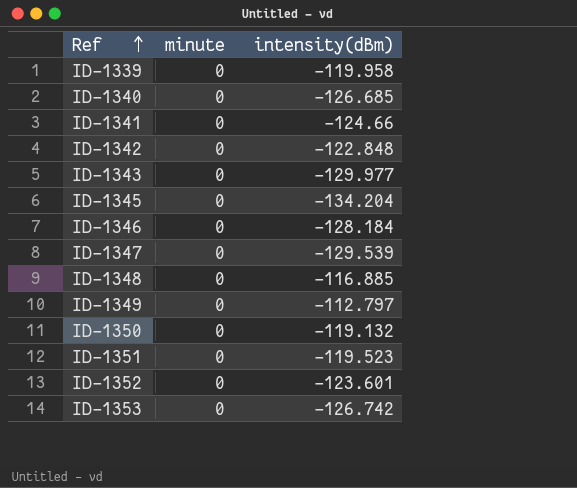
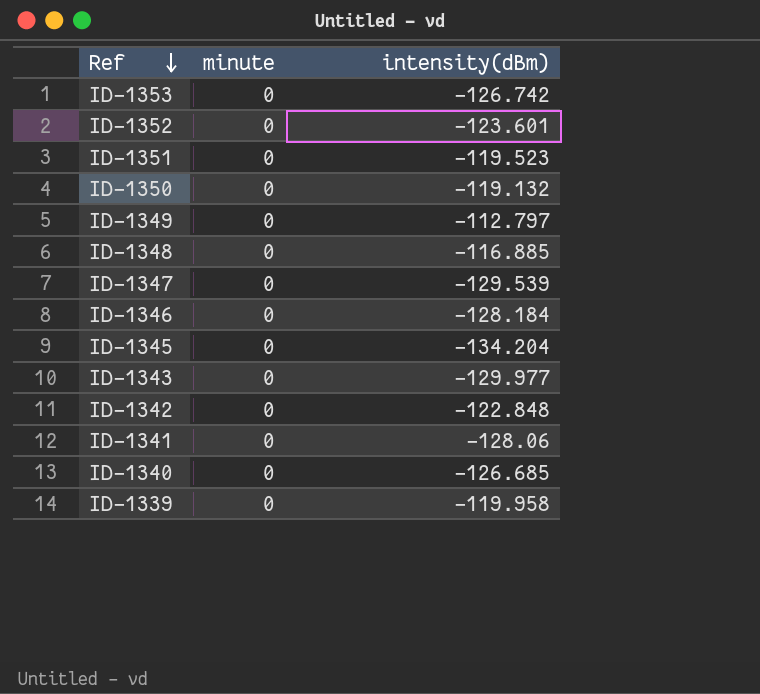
row order: Ref ascending -> Ref descending
ID-1341 | intensity(dBm): -124.66 -> -128.06

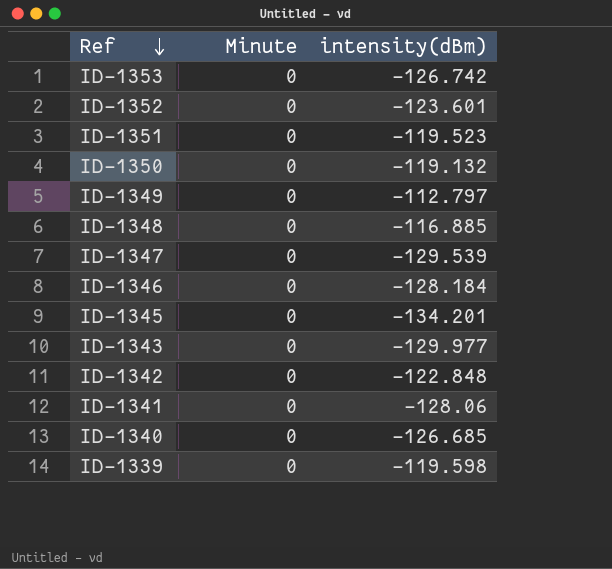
column name: minute -> Minute
ID-1345 | intensity(dBm): -134.204 -> -134.201
ID-1339 | intensity(dBm): -119.958 -> -119.598

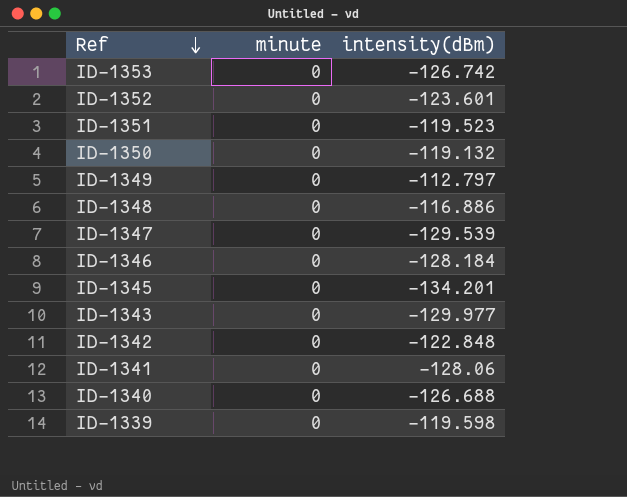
column name: Minute -> minute
ID-1348 | intensity(dBm): -116.885 -> -116.886
ID-1340 | intensity(dBm): -126.685 -> -126.688

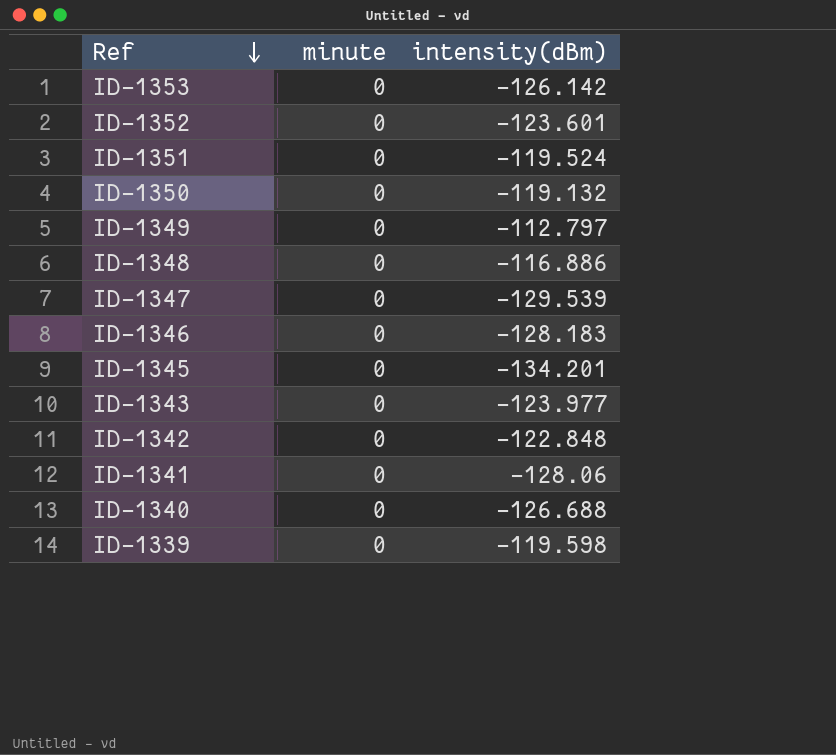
ID-1353 | intensity(dBm): -126.742 -> -126.142
ID-1351 | intensity(dBm): -119.523 -> -119.524
ID-1346 | intensity(dBm): -128.184 -> -128.183
ID-1343 | intensity(dBm): -129.977 -> -123.977

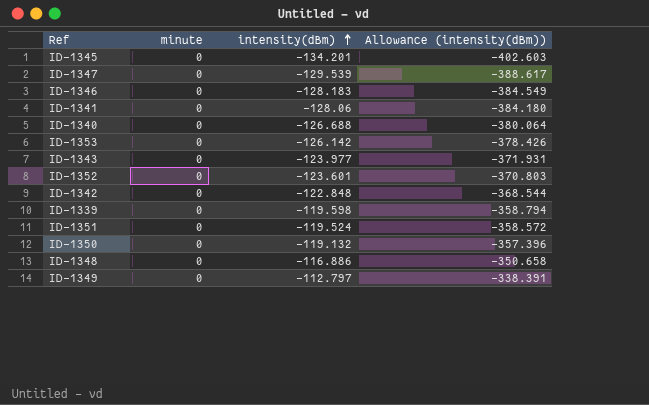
row order: Ref descending -> intensity(dBm) ascending
column Allowance (intensity(dBm)) | formula: none -> [intensity(dBm)] * 3

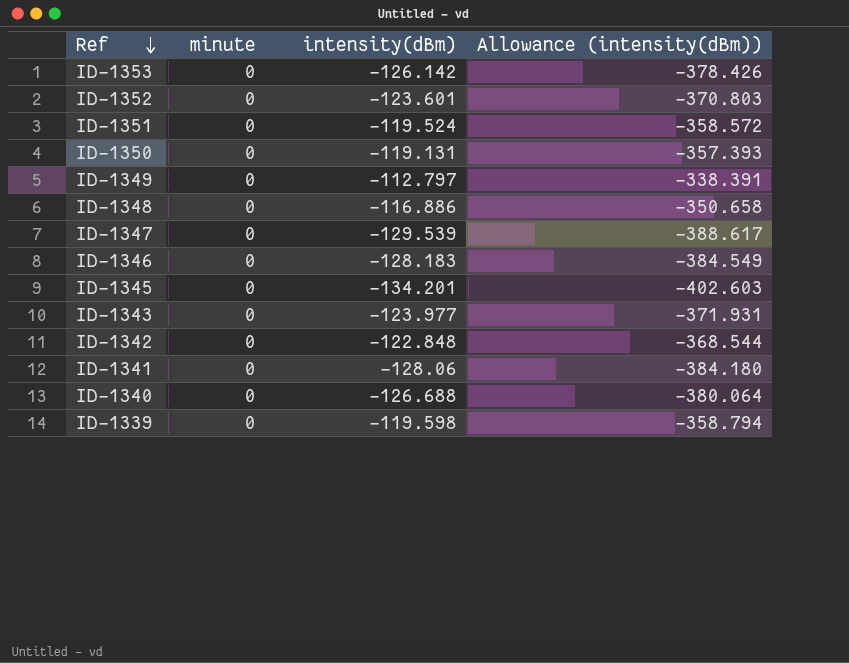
row order: intensity(dBm) ascending -> Ref descending
ID-1350 | intensity(dBm): -119.132 -> -119.131
ID-1350 | Allowance (intensity(dBm)): -357.396 -> -357.393

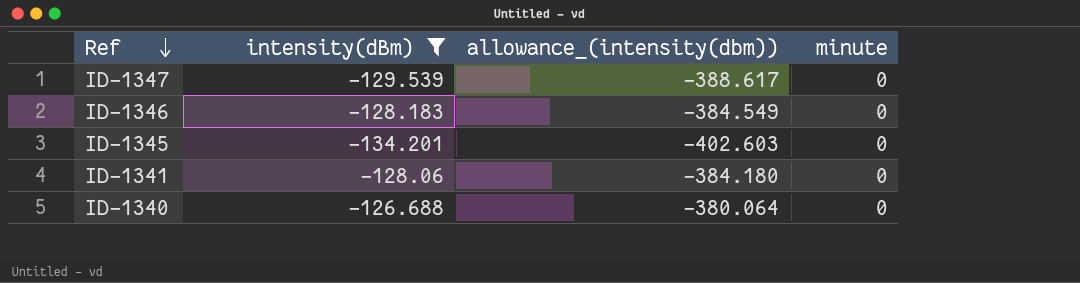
filter: none -> intensity(dBm) <= -126.688
column name: Allowance (intensity(dBm)) -> allowance_(intensity(dbm))
column minute | position: 2 -> 4

